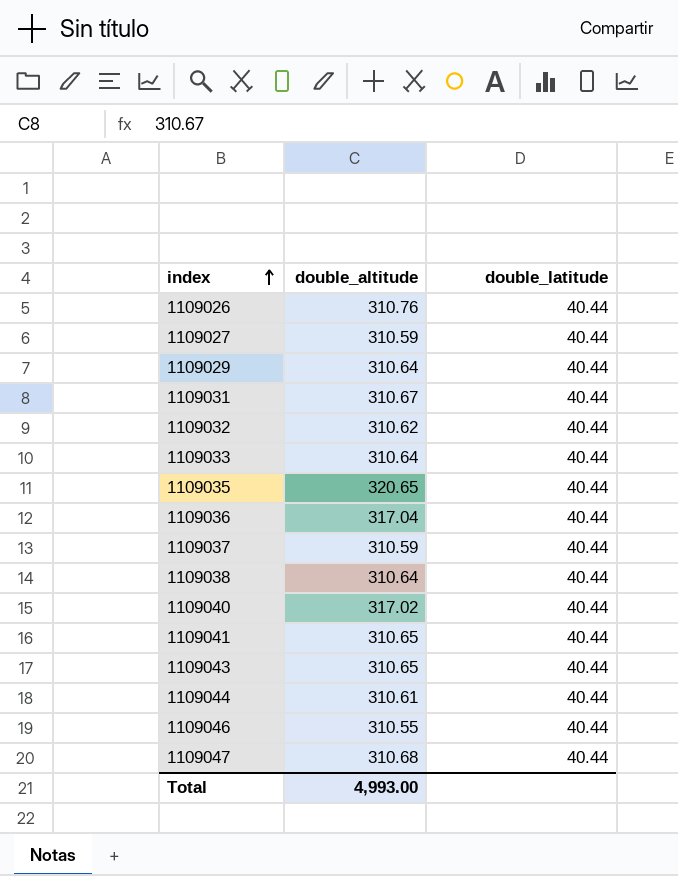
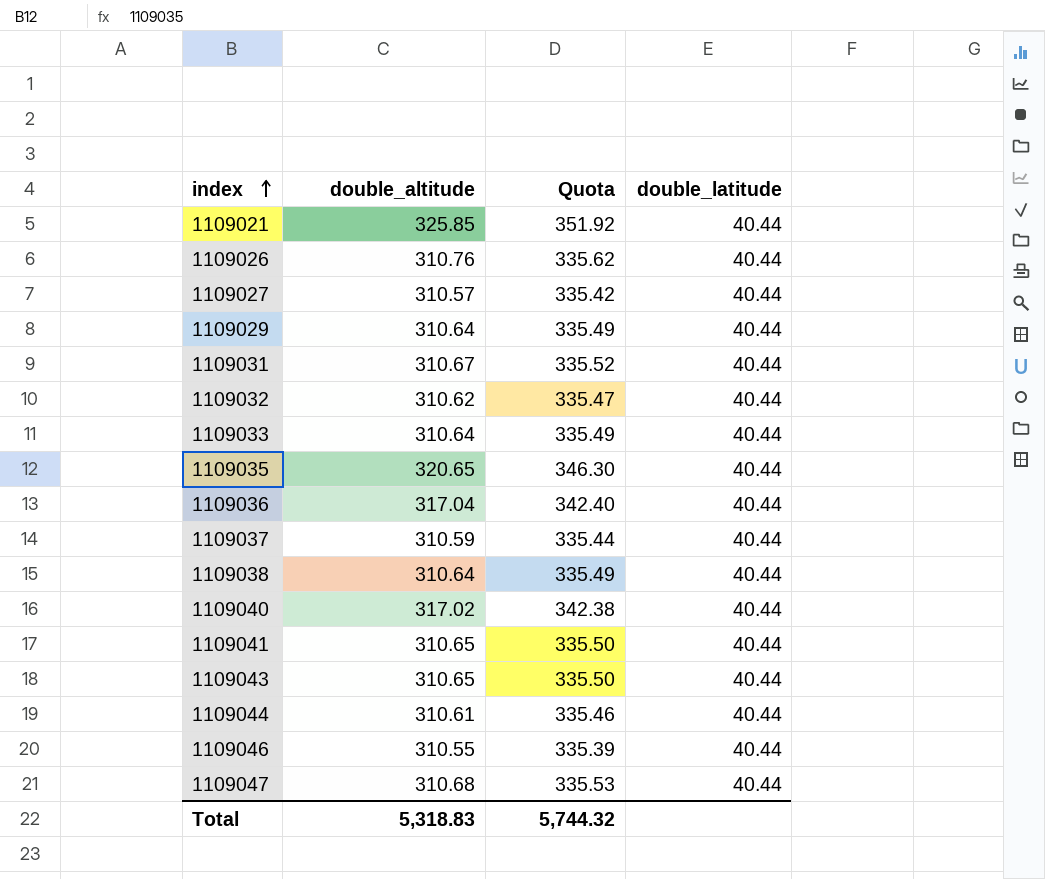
column Quota | formula: none -> [double_altitude] * 1.08
row 1109021: none -> 325.85 | 351.92 | 40.44
1109027 | double_altitude: 310.59 -> 310.57
Total | double_altitude: 4,993.00 -> 5,318.83

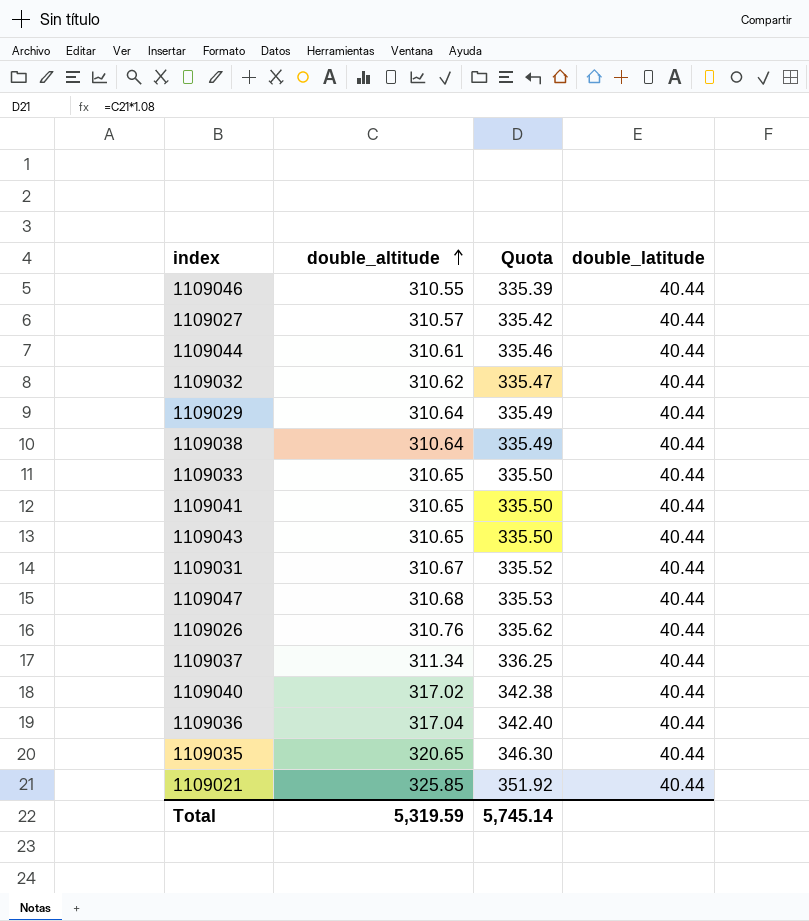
row order: index ascending -> double_altitude ascending
1109033 | double_altitude: 310.64 -> 310.65
1109033 | Quota: 335.49 -> 335.50
1109037 | double_altitude: 310.59 -> 311.34
1109037 | Quota: 335.44 -> 336.25
Total | double_altitude: 5,318.83 -> 5,319.59
Total | Quota: 5,744.32 -> 5,745.14

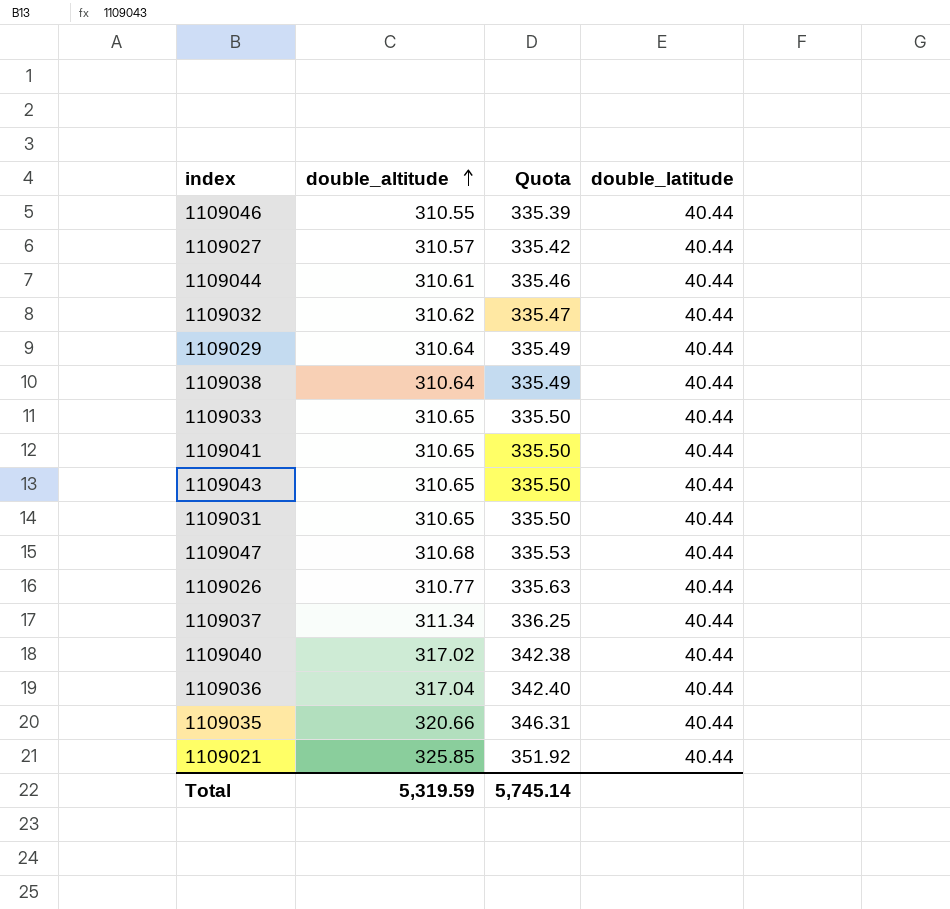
1109031 | double_altitude: 310.67 -> 310.65
1109031 | Quota: 335.52 -> 335.50
1109026 | double_altitude: 310.76 -> 310.77
1109026 | Quota: 335.62 -> 335.63
1109035 | double_altitude: 320.65 -> 320.66
1109035 | Quota: 346.30 -> 346.31

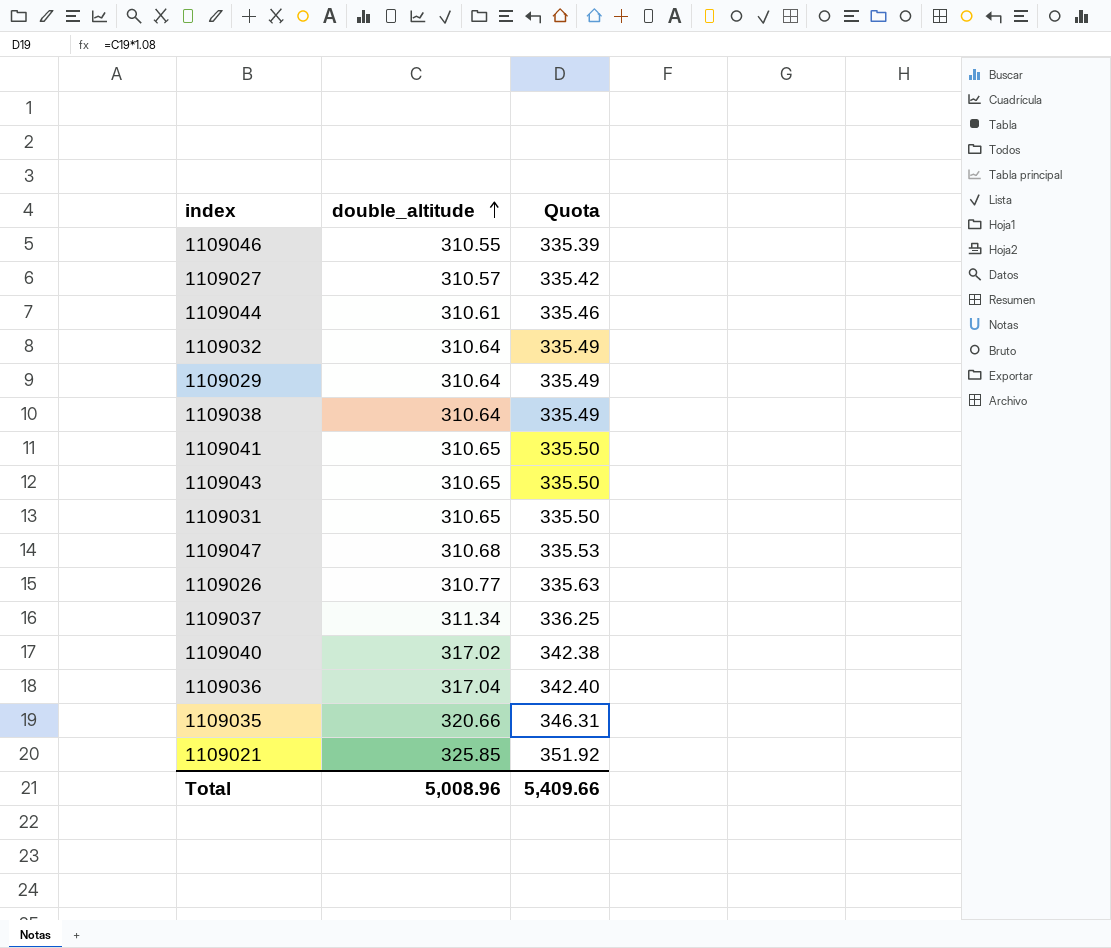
column double_latitude | position: 4 -> none
row 1109033: 310.65 | 335.50 | 40.44 -> none
1109032 | double_altitude: 310.62 -> 310.64
1109032 | Quota: 335.47 -> 335.49
Total | double_altitude: 5,319.59 -> 5,008.96
Total | Quota: 5,745.14 -> 5,409.66

